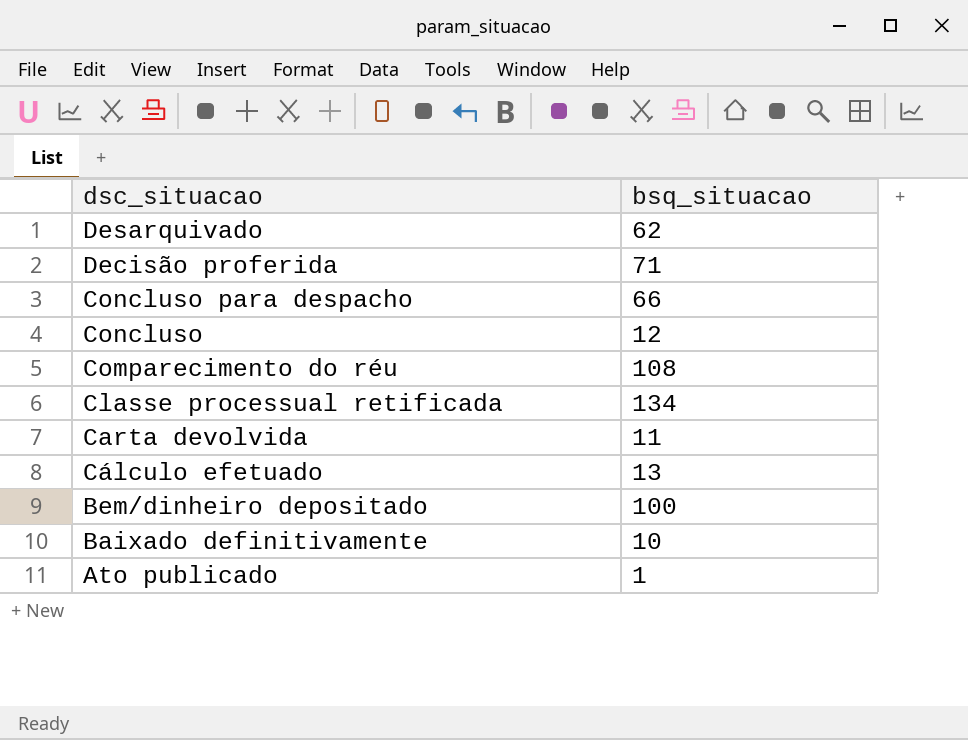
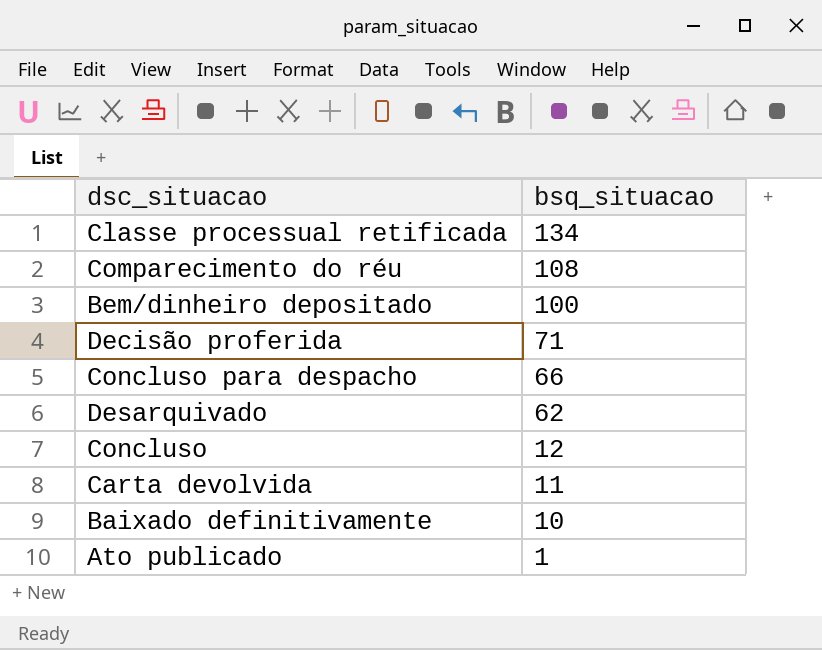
row order: dsc_situacao descending -> bsq_situacao descending
row Cálculo efetuado: 13 -> none

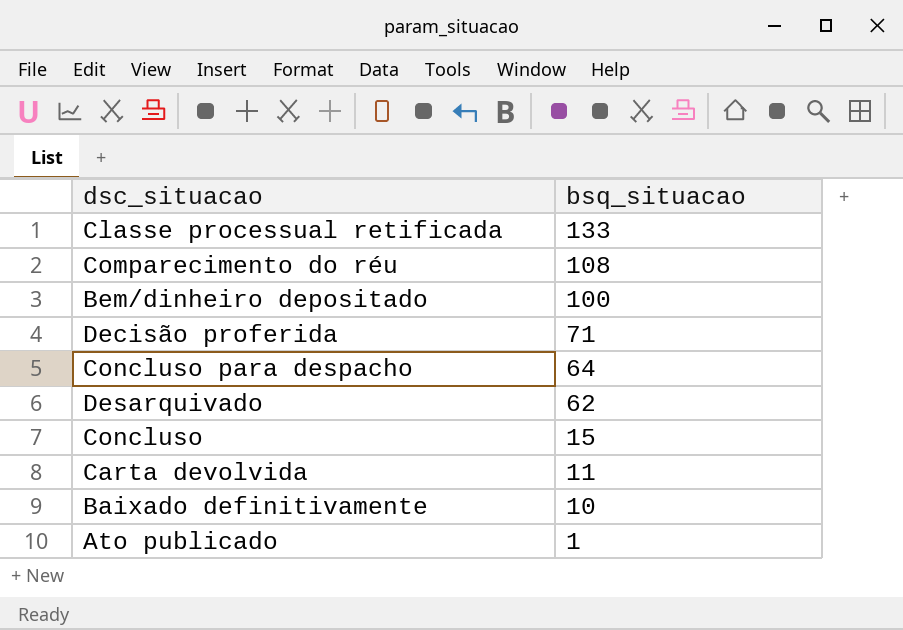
Classe processual retificada | bsq_situacao: 134 -> 133
Concluso para despacho | bsq_situacao: 66 -> 64
Concluso | bsq_situacao: 12 -> 15

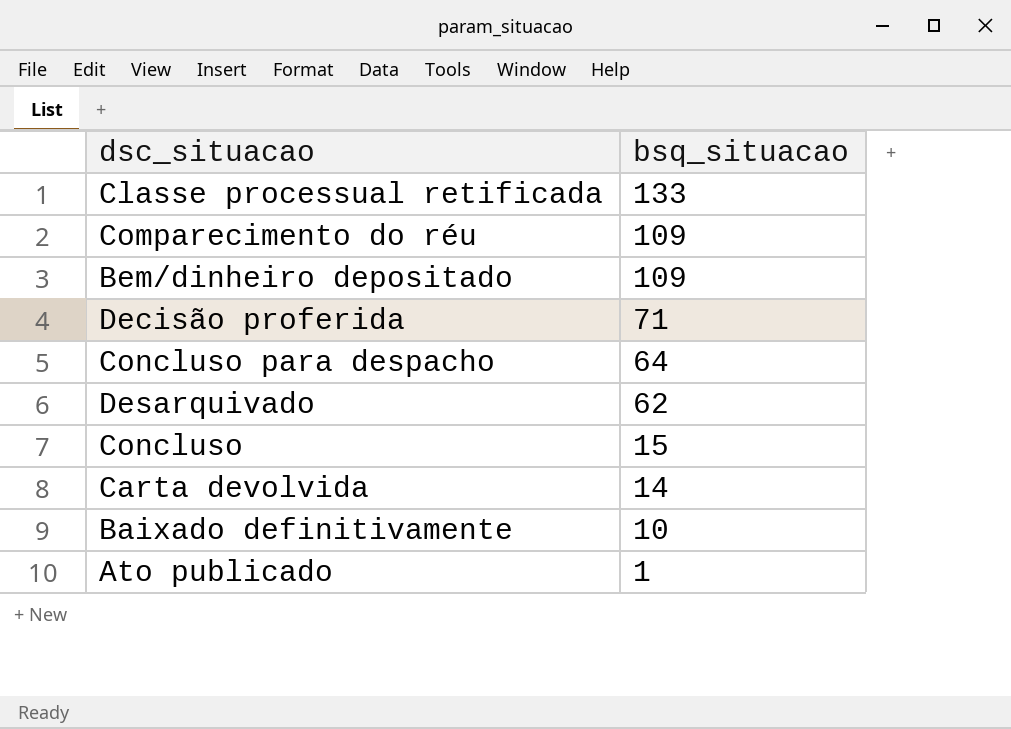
Comparecimento do réu | bsq_situacao: 108 -> 109
Bem/dinheiro depositado | bsq_situacao: 100 -> 109
Carta devolvida | bsq_situacao: 11 -> 14

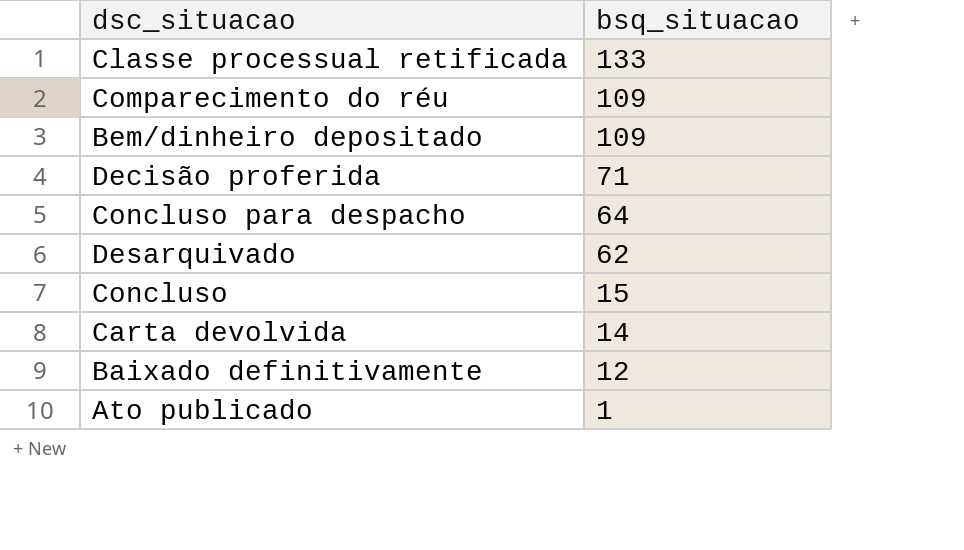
Baixado definitivamente | bsq_situacao: 10 -> 12

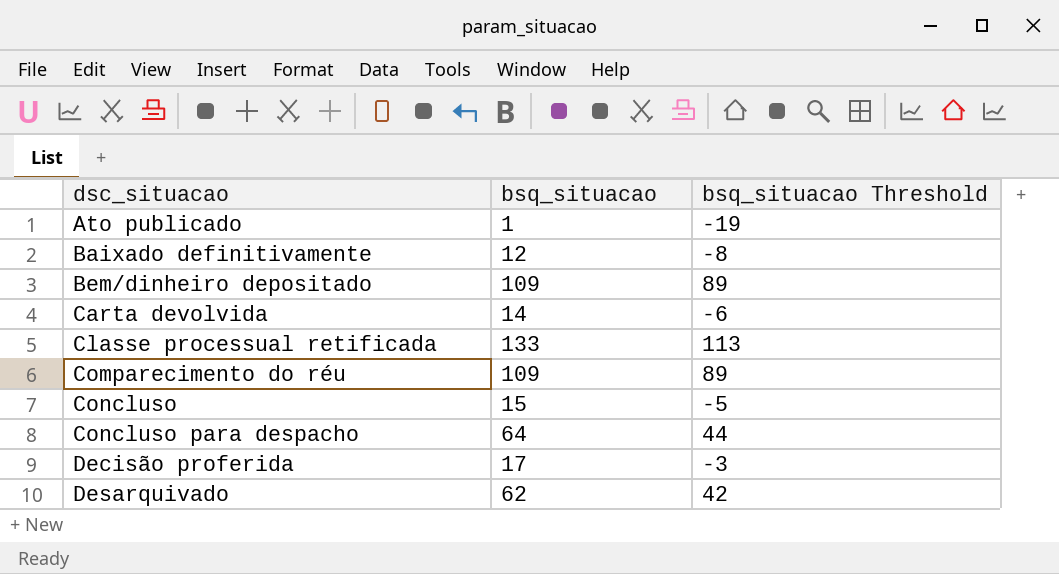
row order: bsq_situacao descending -> dsc_situacao ascending
column bsq_situacao Threshold | formula: none -> [bsq_situacao] - 20
Decisão proferida | bsq_situacao: 71 -> 17

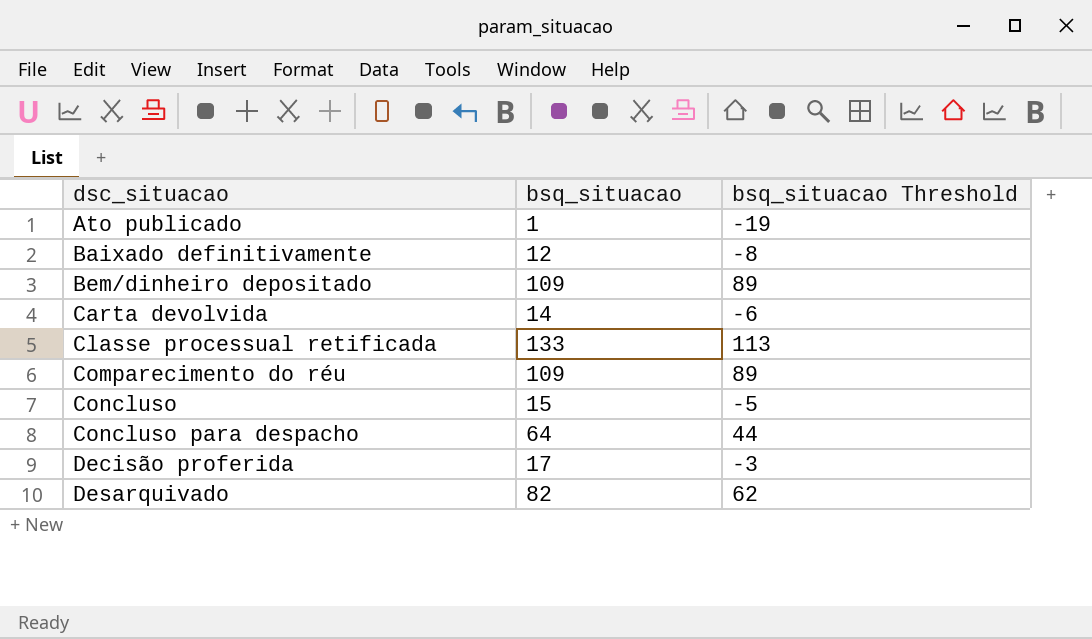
Desarquivado | bsq_situacao: 62 -> 82
Desarquivado | bsq_situacao Threshold: 42 -> 62

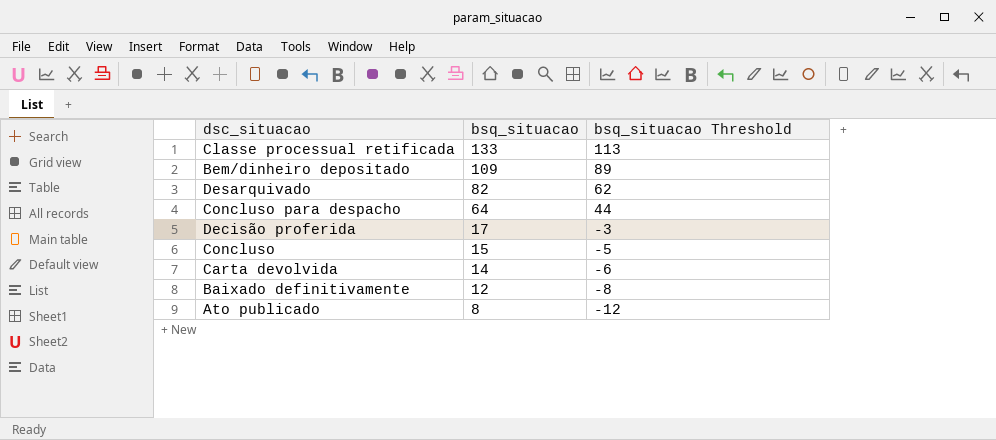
row order: dsc_situacao ascending -> bsq_situacao descending
row Comparecimento do réu: 109 | 89 -> none
Ato publicado | bsq_situacao: 1 -> 8
Ato publicado | bsq_situacao Threshold: -19 -> -12

